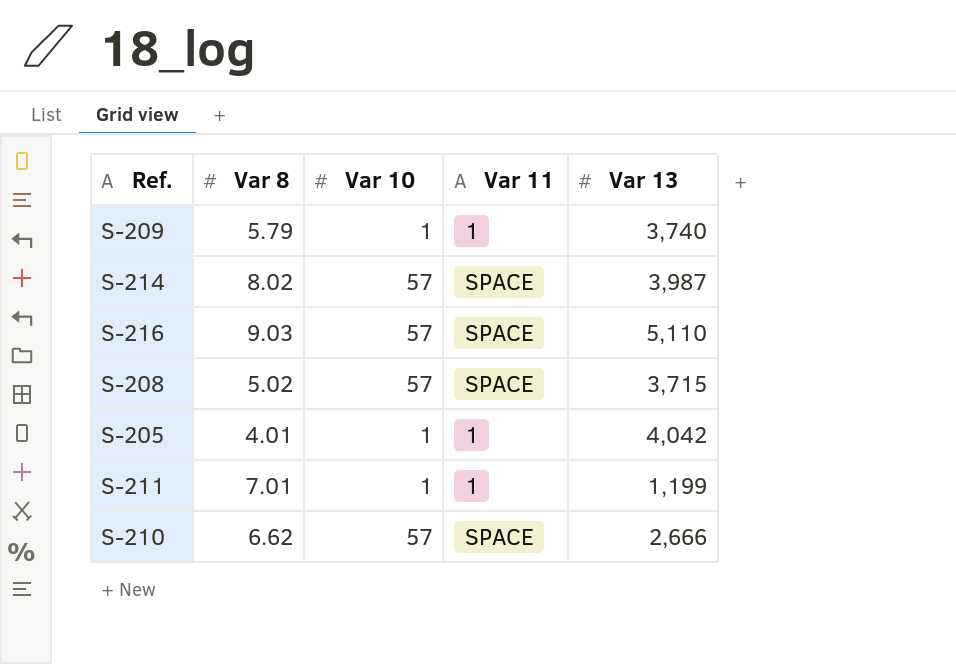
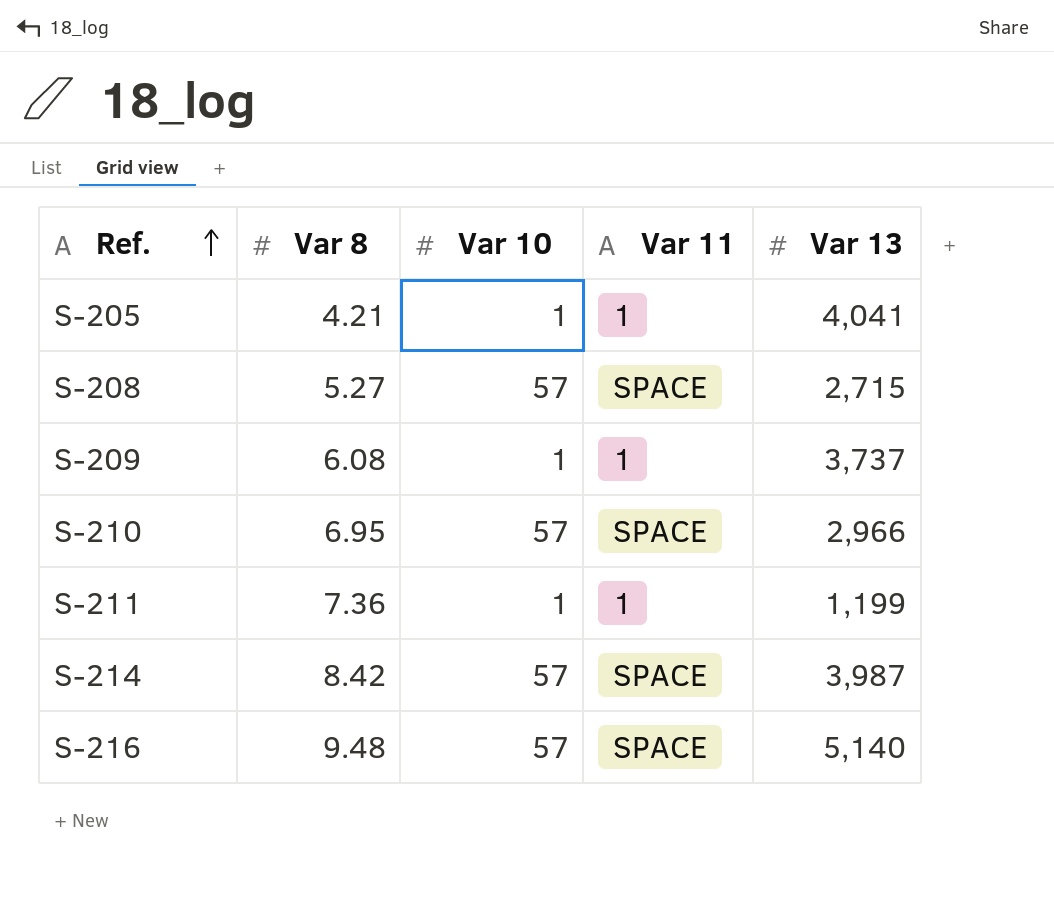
row order: none -> Ref. ascending
S-205 | Var 8: 4.01 -> 4.21
S-205 | Var 13: 4,042 -> 4,041
S-208 | Var 8: 5.02 -> 5.27
S-208 | Var 13: 3,715 -> 2,715
S-209 | Var 8: 5.79 -> 6.08
S-209 | Var 13: 3,740 -> 3,737
S-210 | Var 8: 6.62 -> 6.95
S-210 | Var 13: 2,666 -> 2,966
S-211 | Var 8: 7.01 -> 7.36
S-214 | Var 8: 8.02 -> 8.42
S-216 | Var 8: 9.03 -> 9.48
S-216 | Var 13: 5,110 -> 5,140

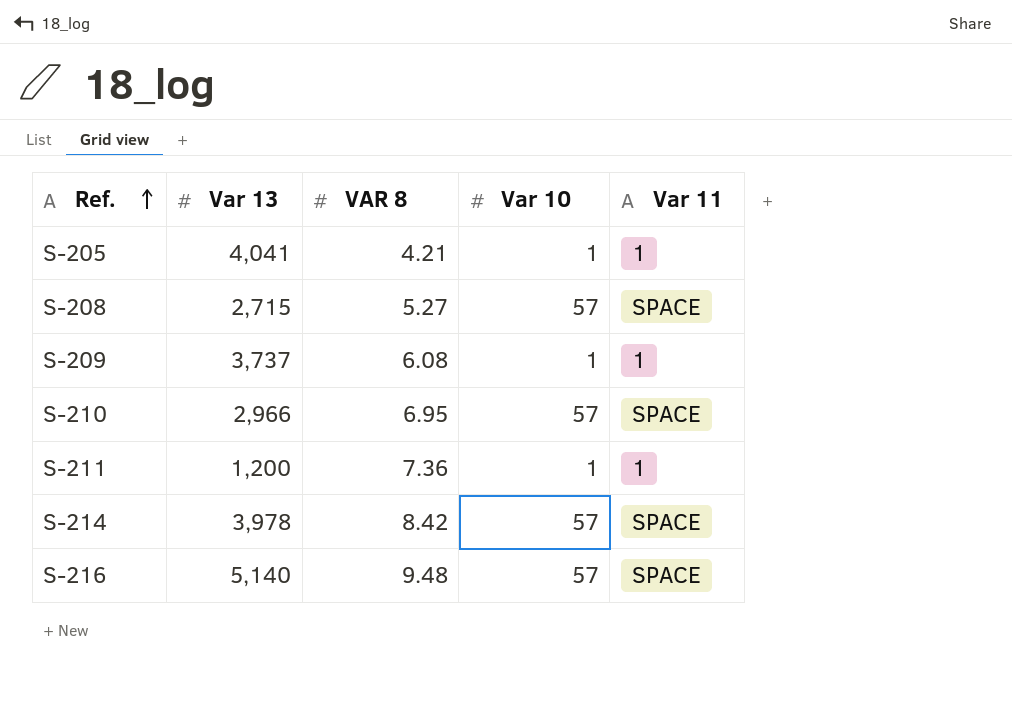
column Var 13 | position: 5 -> 2
column name: Var 8 -> VAR 8
S-211 | Var 13: 1,199 -> 1,200
S-214 | Var 13: 3,987 -> 3,978

